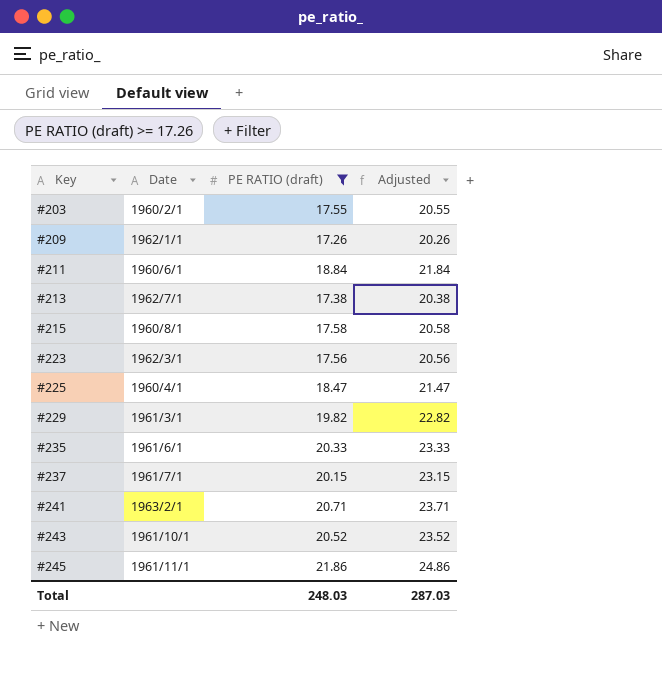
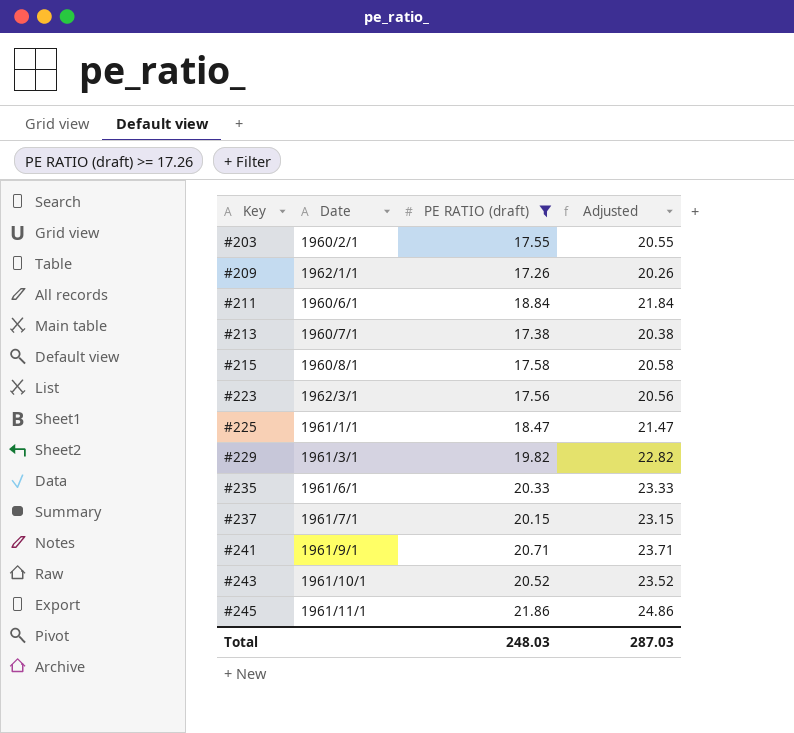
#213 | Date: 1962/7/1 -> 1960/7/1
#225 | Date: 1960/4/1 -> 1961/1/1
#241 | Date: 1963/2/1 -> 1961/9/1

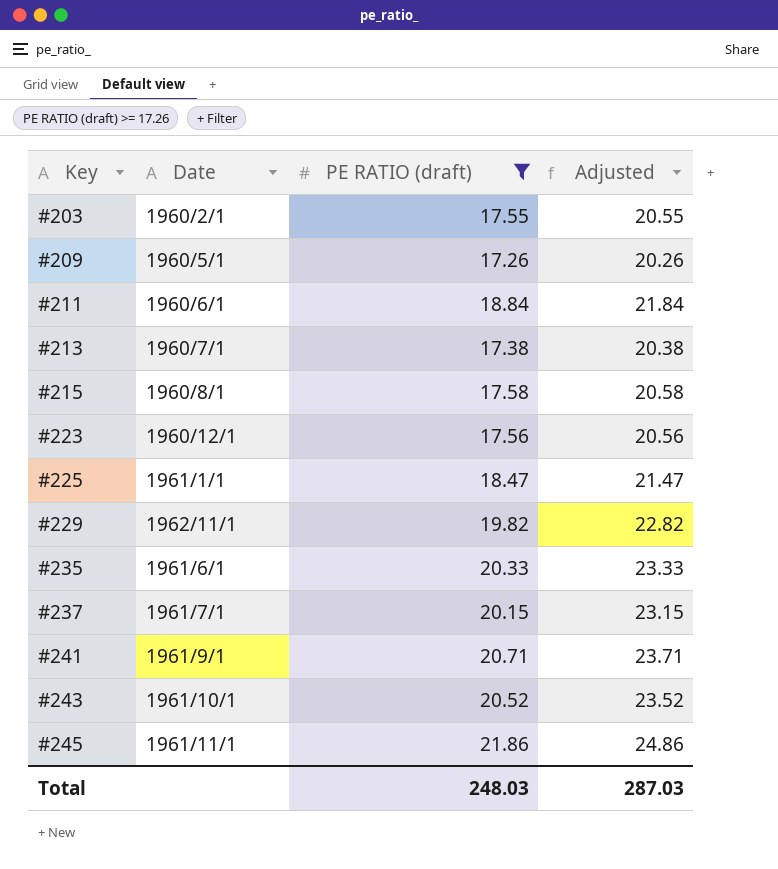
#209 | Date: 1962/1/1 -> 1960/5/1
#223 | Date: 1962/3/1 -> 1960/12/1
#229 | Date: 1961/3/1 -> 1962/11/1

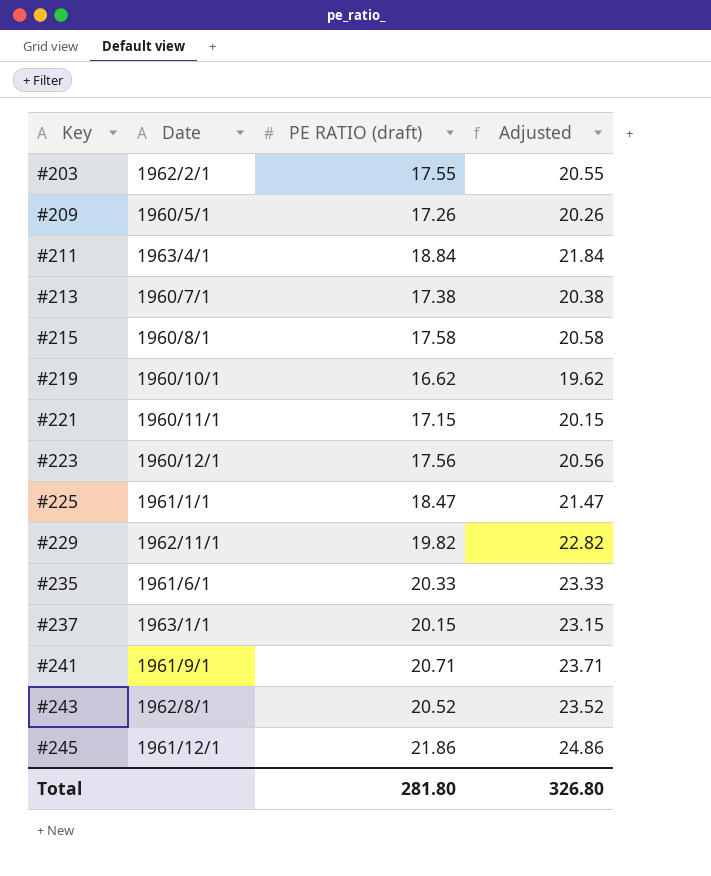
filter: PE RATIO (draft) >= 17.26 -> none
#203 | Date: 1960/2/1 -> 1962/2/1
#211 | Date: 1960/6/1 -> 1963/4/1
#237 | Date: 1961/7/1 -> 1963/1/1
#243 | Date: 1961/10/1 -> 1962/8/1
#245 | Date: 1961/11/1 -> 1961/12/1
Total | PE RATIO (draft): 248.03 -> 281.80
Total | Adjusted: 287.03 -> 326.80

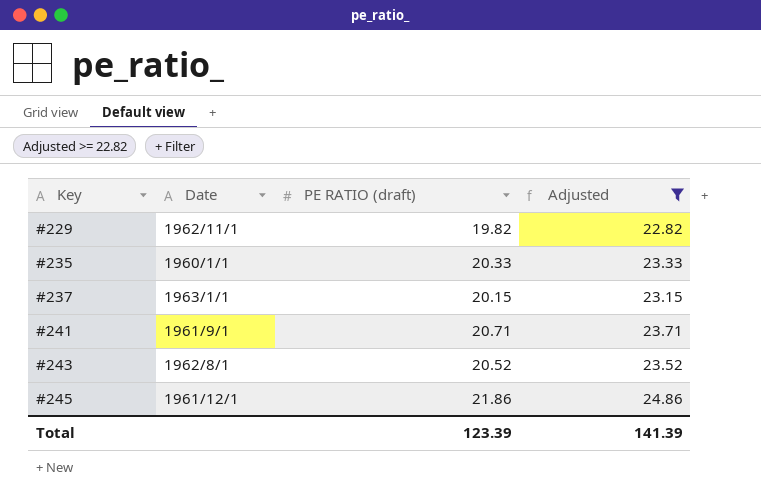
filter: none -> Adjusted >= 22.82
#235 | Date: 1961/6/1 -> 1960/1/1
Total | PE RATIO (draft): 281.80 -> 123.39
Total | Adjusted: 326.80 -> 141.39

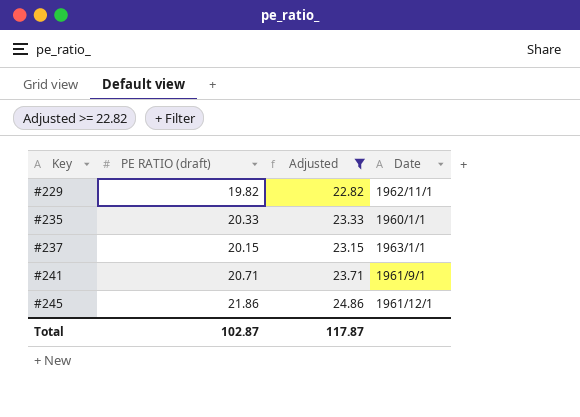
column Date | position: 2 -> 4
row #243: 1962/8/1 | 20.52 | 23.52 -> none
Total | PE RATIO (draft): 123.39 -> 102.87
Total | Adjusted: 141.39 -> 117.87

